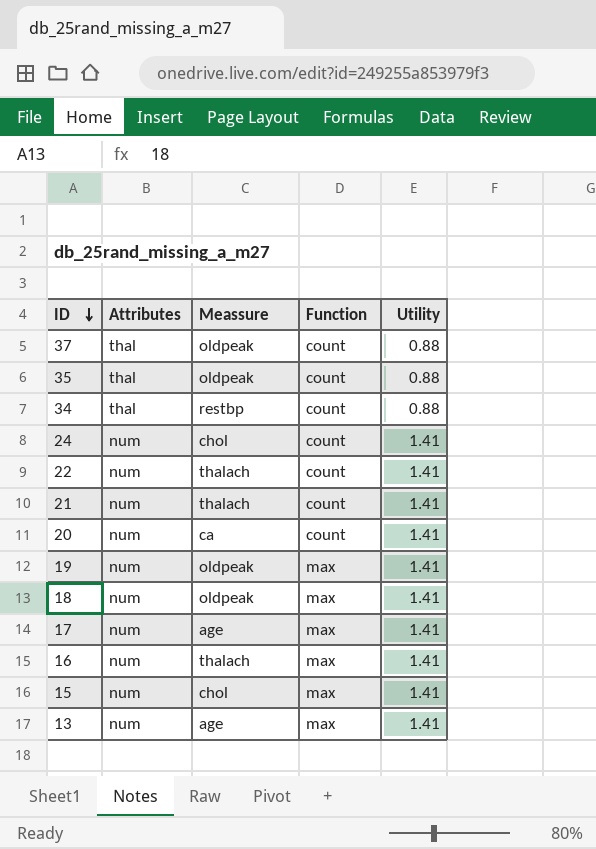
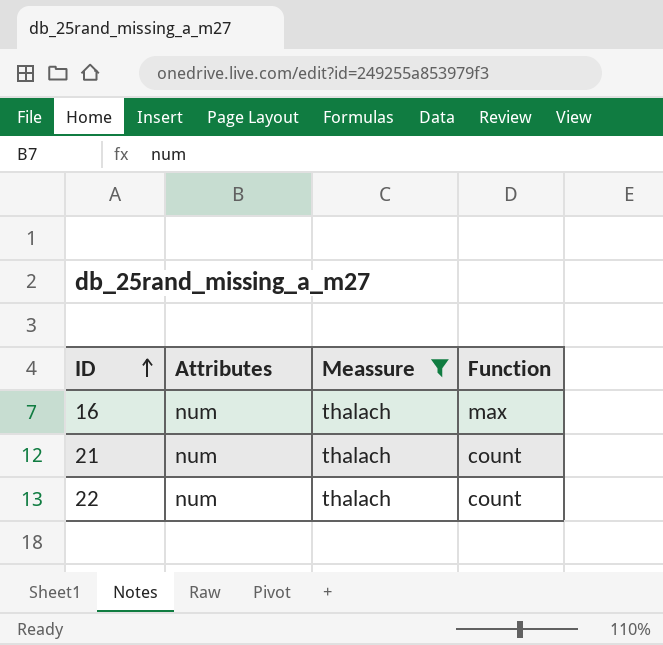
filter: none -> Meassure = thalach
row order: ID descending -> ID ascending
column Utility | position: 5 -> none

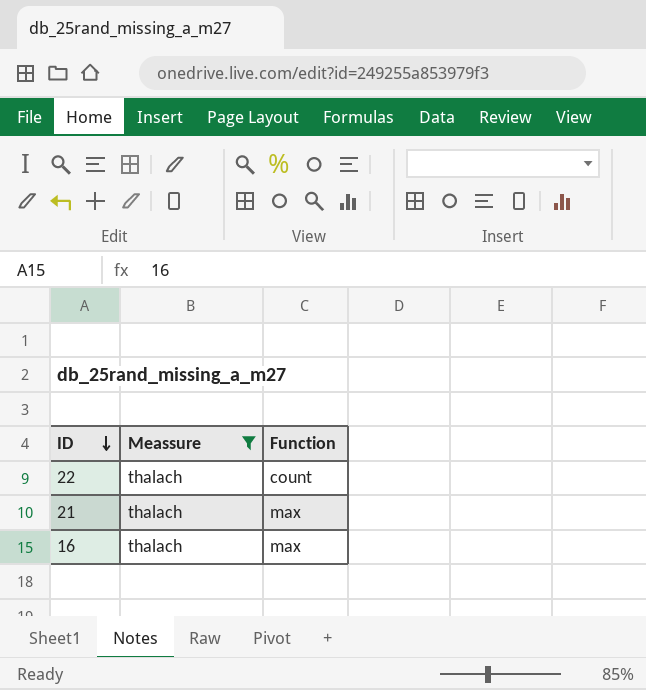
row order: ID ascending -> ID descending
column Attributes | position: 2 -> none
21 | Function: count -> max

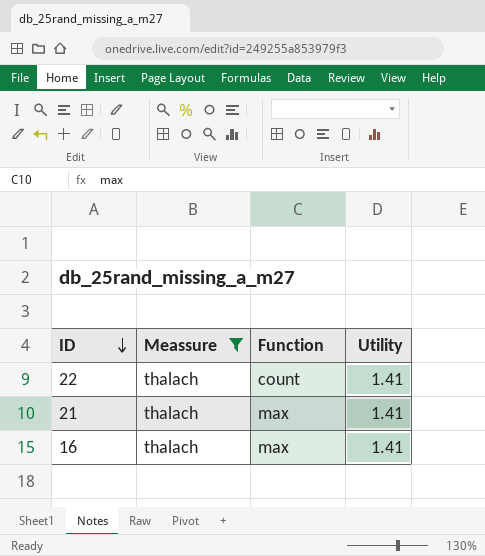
column Utility | position: none -> 4

